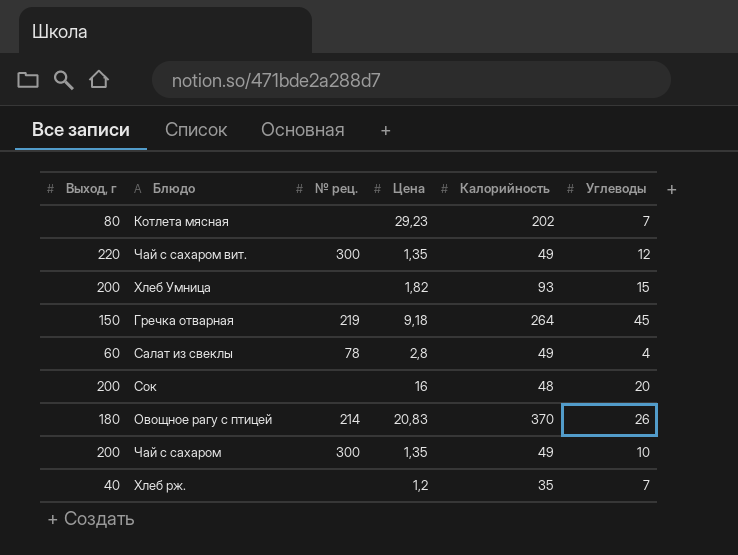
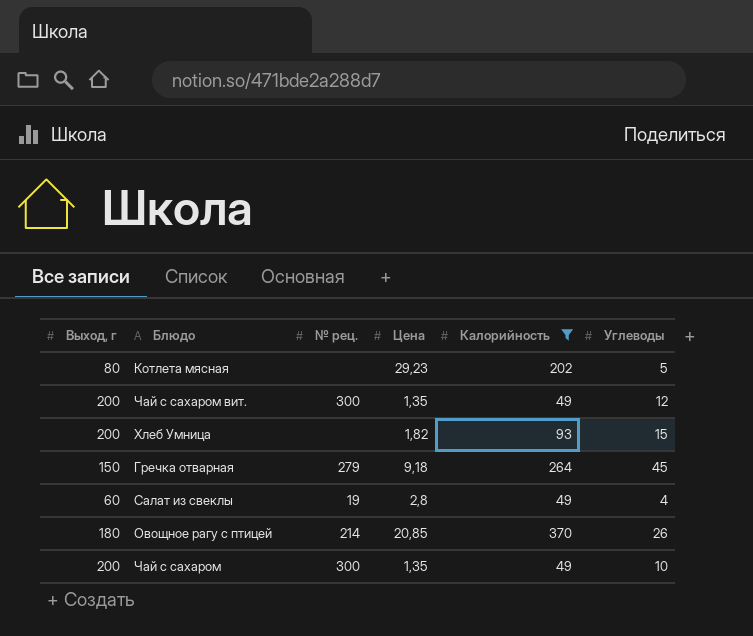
filter: none -> Калорийность >= 49
Котлета мясная | Углеводы: 7 -> 5
Чай с сахаром вит. | Выход, г: 220 -> 200
Гречка отварная | № рец.: 219 -> 279
Салат из свеклы | № рец.: 78 -> 19
Овощное рагу с птицей | Цена: 20,83 -> 20,85

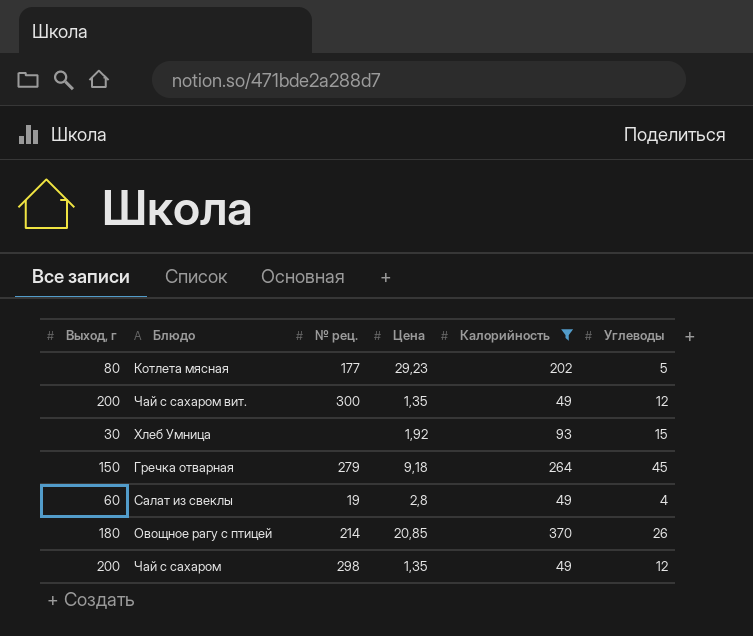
Котлета мясная | № рец.: none -> 177
Хлеб Умница | Выход, г: 200 -> 30
Хлеб Умница | Цена: 1,82 -> 1,92
Чай с сахаром | № рец.: 300 -> 298
Чай с сахаром | Углеводы: 10 -> 12

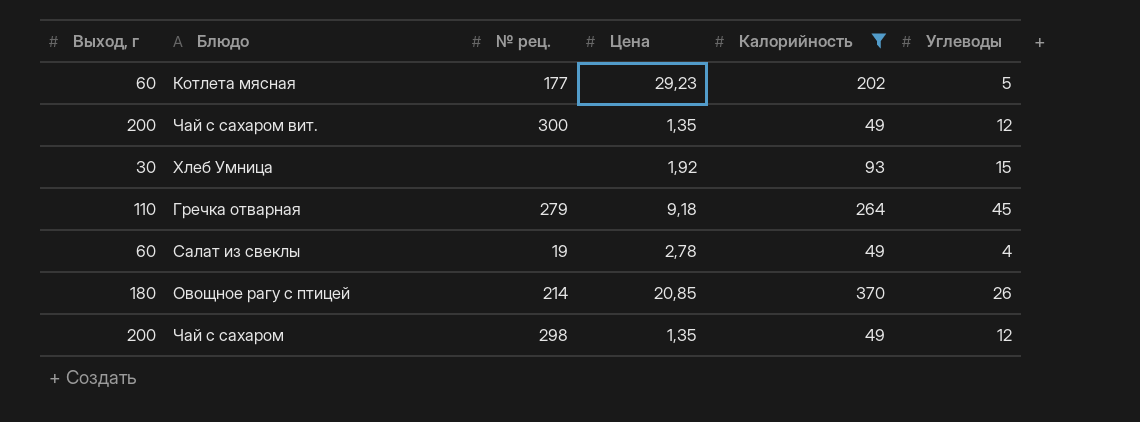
Котлета мясная | Выход, г: 80 -> 60
Гречка отварная | Выход, г: 150 -> 110
Салат из свеклы | Цена: 2,8 -> 2,78

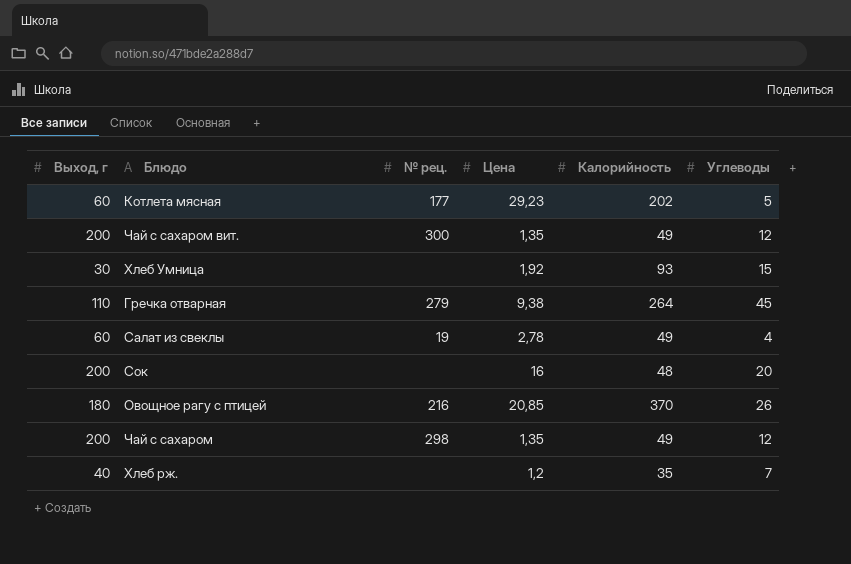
filter: Калорийность >= 49 -> none
Гречка отварная | Цена: 9,18 -> 9,38
Овощное рагу с птицей | № рец.: 214 -> 216

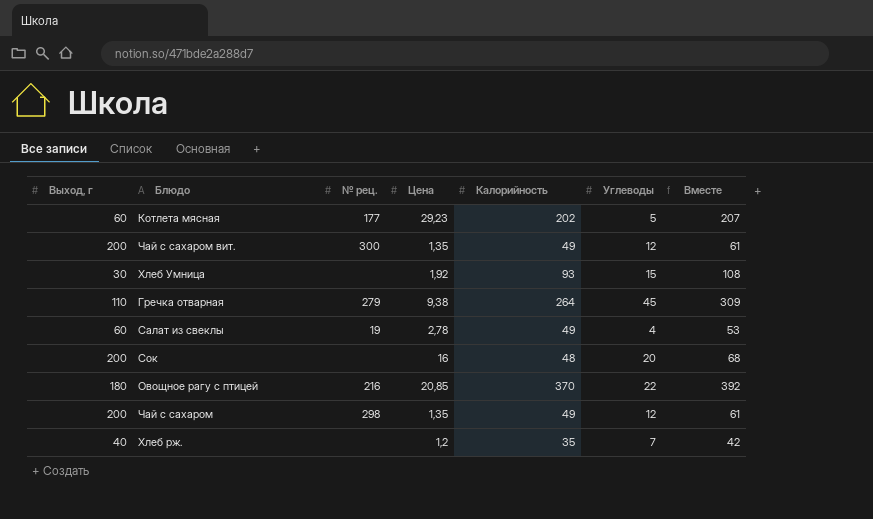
column Вместе | formula: none -> [Калорийность] + [Углеводы]
Овощное рагу с птицей | Углеводы: 26 -> 22

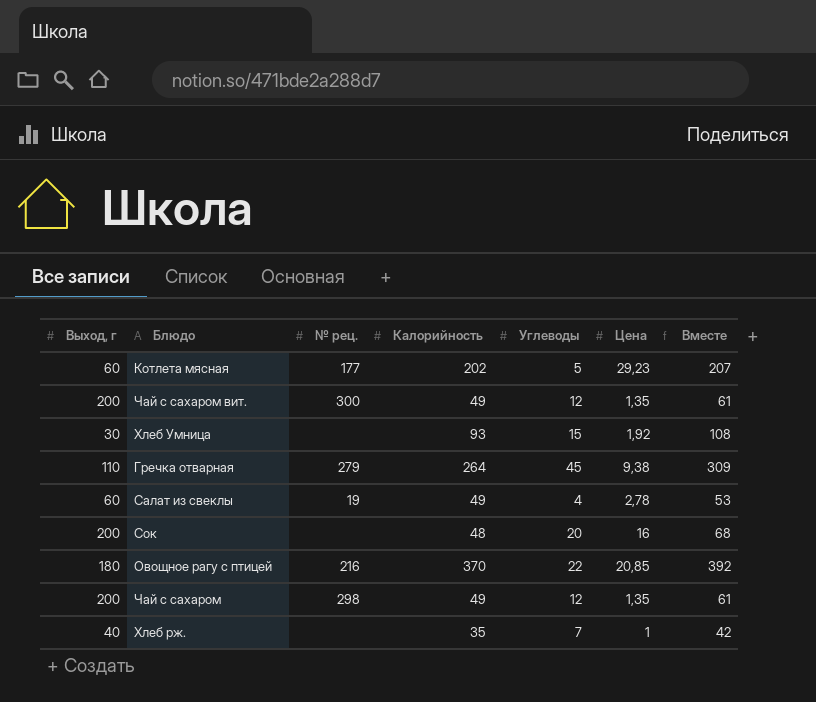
column Цена | position: 4 -> 6
Хлеб рж. | Цена: 1,2 -> 1

